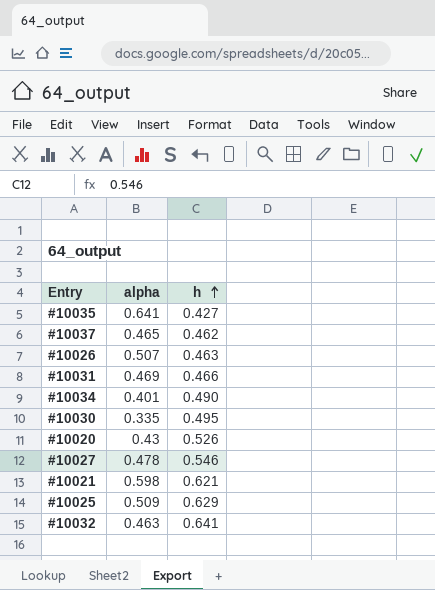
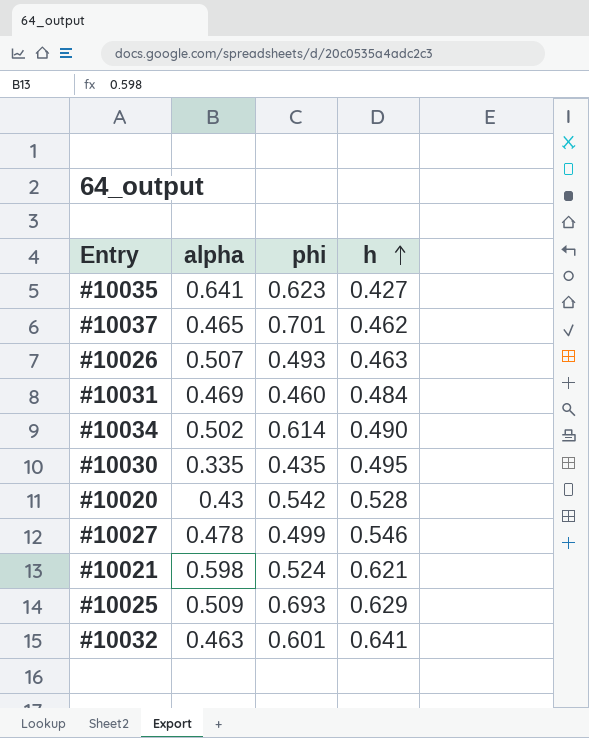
column phi | position: none -> 3
#10031 | h: 0.466 -> 0.484
#10034 | alpha: 0.401 -> 0.502
#10020 | h: 0.526 -> 0.528

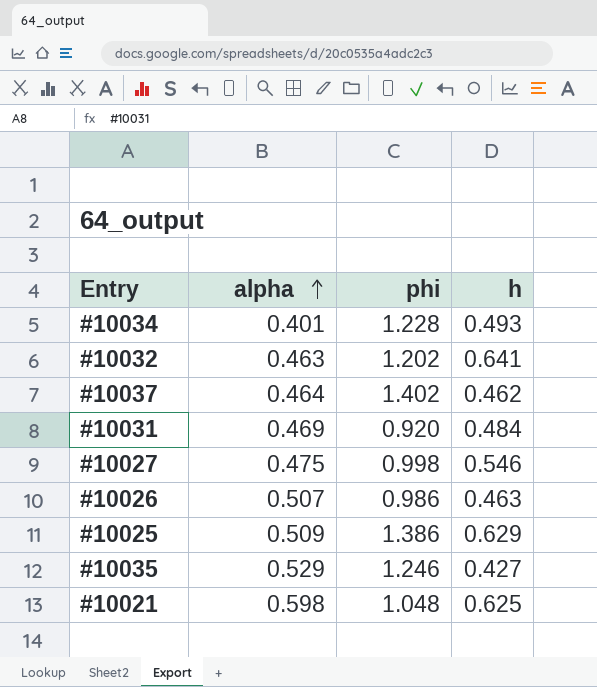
row order: h ascending -> alpha ascending
row #10030: 0.335 | 0.435 | 0.495 -> none
row #10020: 0.43 | 0.542 | 0.528 -> none
#10034 | alpha: 0.502 -> 0.401
#10034 | phi: 0.614 -> 1.228
#10034 | h: 0.490 -> 0.493
#10032 | phi: 0.601 -> 1.202
#10037 | alpha: 0.465 -> 0.464
#10037 | phi: 0.701 -> 1.402
#10031 | phi: 0.460 -> 0.920
#10027 | alpha: 0.478 -> 0.475
#10027 | phi: 0.499 -> 0.998
#10026 | phi: 0.493 -> 0.986
#10025 | phi: 0.693 -> 1.386
#10035 | alpha: 0.641 -> 0.529
#10035 | phi: 0.623 -> 1.246
#10021 | phi: 0.524 -> 1.048
#10021 | h: 0.621 -> 0.625

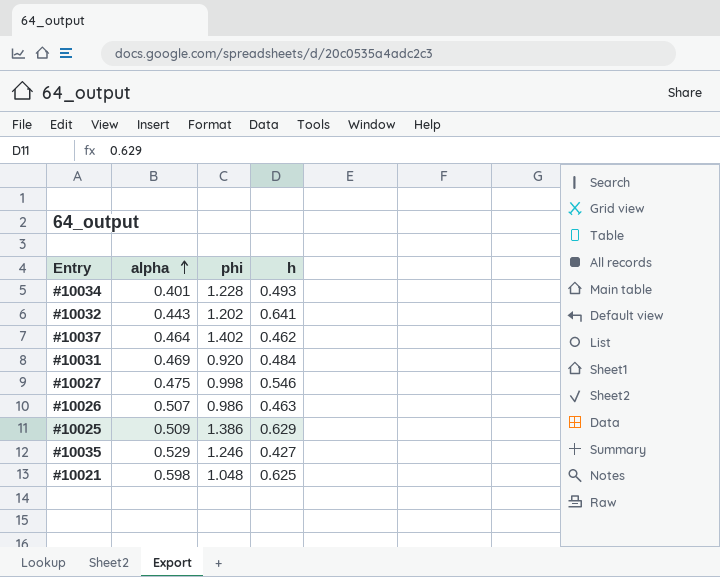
#10032 | alpha: 0.463 -> 0.443

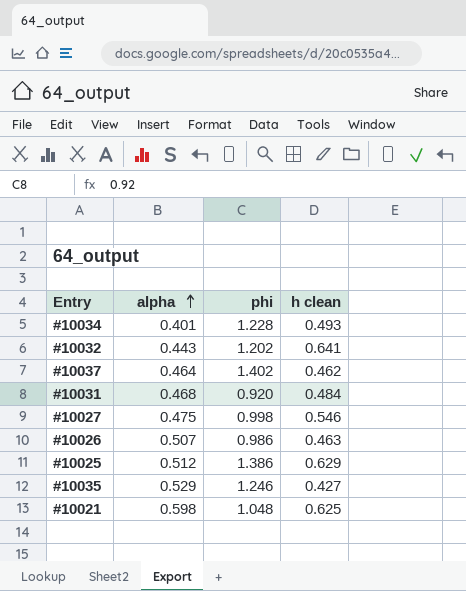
column name: h -> h clean
#10031 | alpha: 0.469 -> 0.468
#10025 | alpha: 0.509 -> 0.512

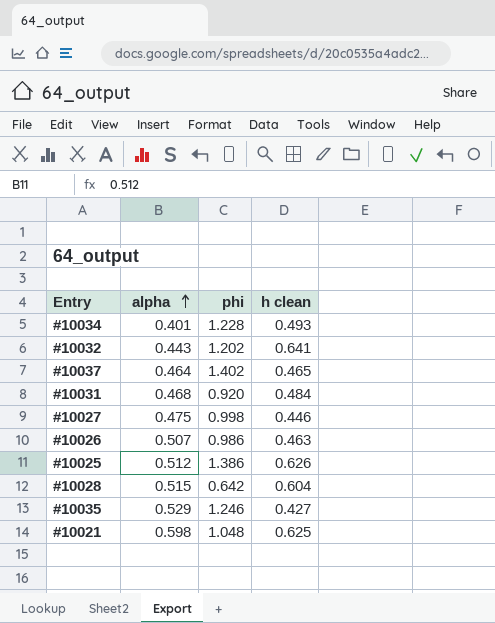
#10037 | h clean: 0.462 -> 0.465
#10027 | h clean: 0.546 -> 0.446
#10025 | h clean: 0.629 -> 0.626
row #10028: none -> 0.515 | 0.642 | 0.604

